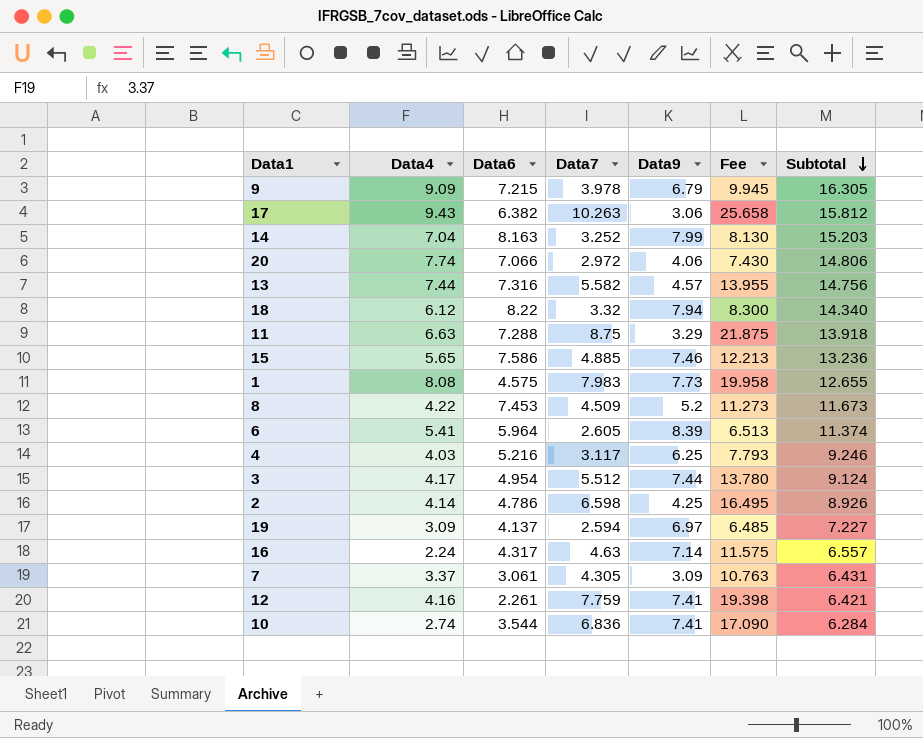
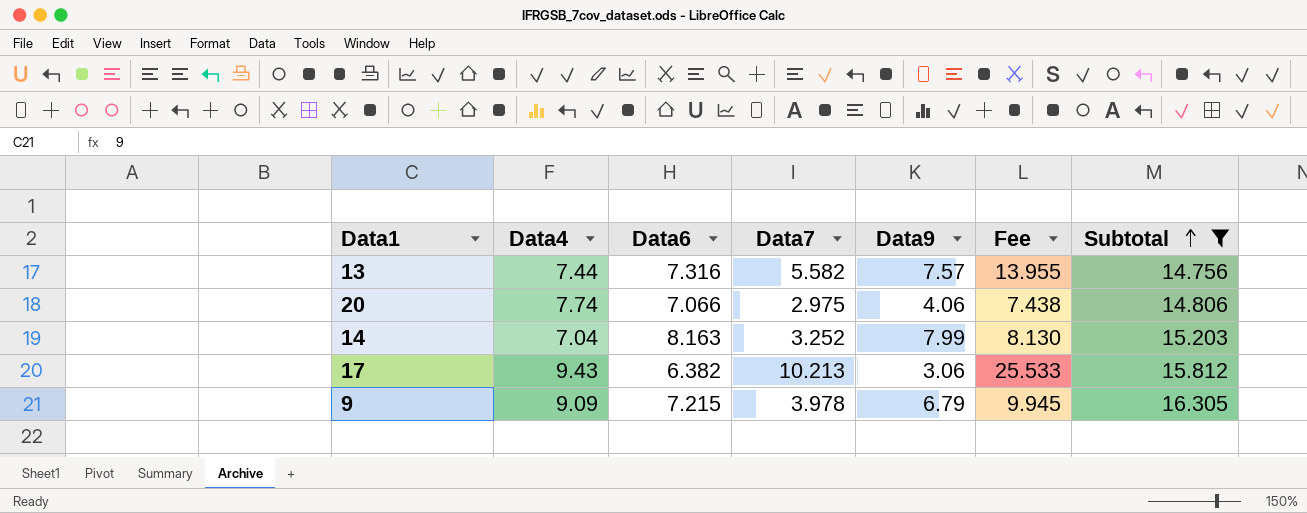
filter: none -> Subtotal >= 14.756
row order: Subtotal descending -> Subtotal ascending
13 | Data9: 4.57 -> 7.57
20 | Data7: 2.972 -> 2.975
20 | Fee: 7.430 -> 7.438
17 | Data7: 10.263 -> 10.213
17 | Fee: 25.658 -> 25.533

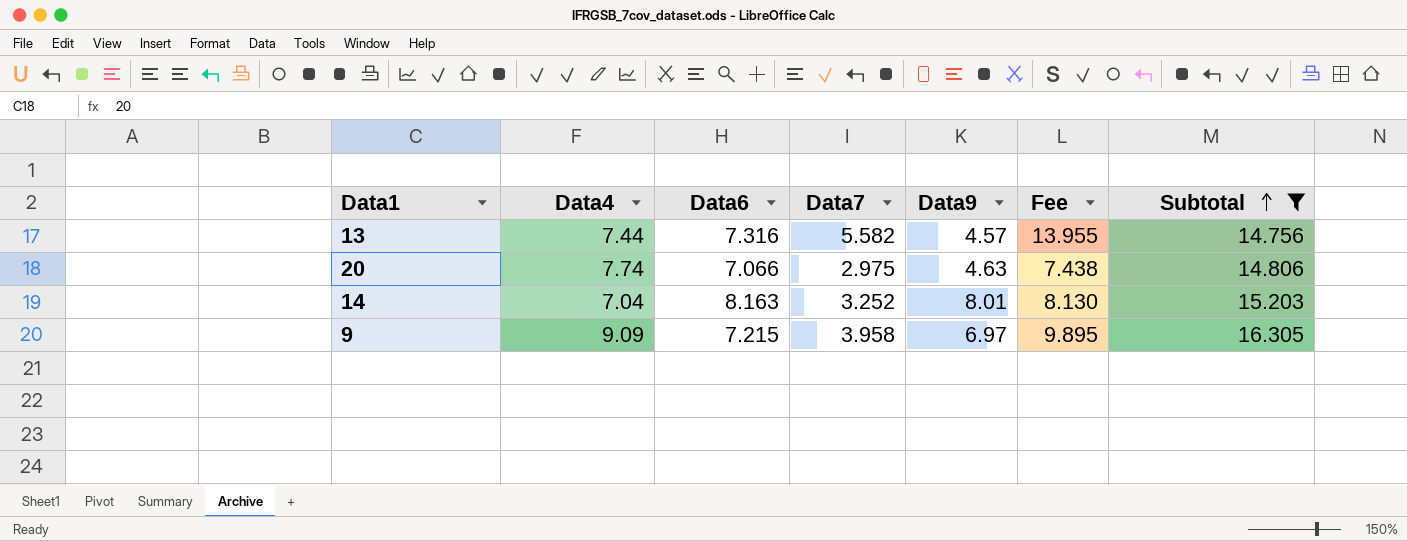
row 17: 9.43 | 6.382 | 10.213 | 3.06 | 25.533 | 15.812 -> none
13 | Data9: 7.57 -> 4.57
20 | Data9: 4.06 -> 4.63
14 | Data9: 7.99 -> 8.01
9 | Data7: 3.978 -> 3.958
9 | Data9: 6.79 -> 6.97
9 | Fee: 9.945 -> 9.895

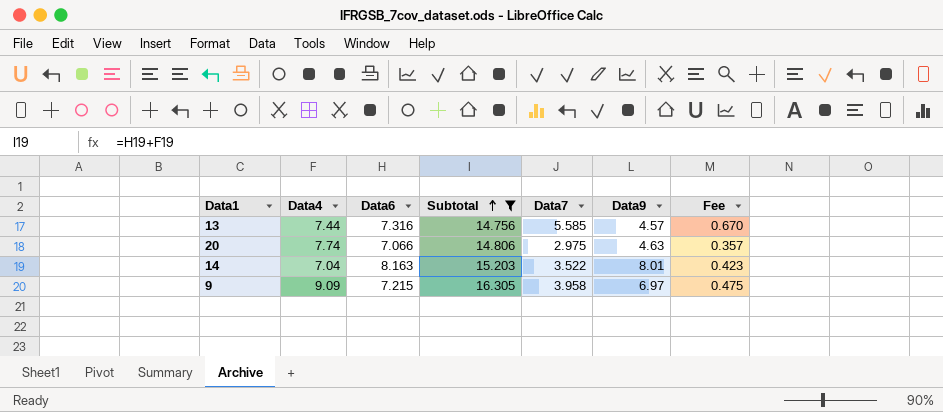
column Subtotal | position: 7 -> 4
column Fee | formula: [Data7] * 2.5 -> [Data7] * 0.12
13 | Data7: 5.582 -> 5.585
14 | Data7: 3.252 -> 3.522

